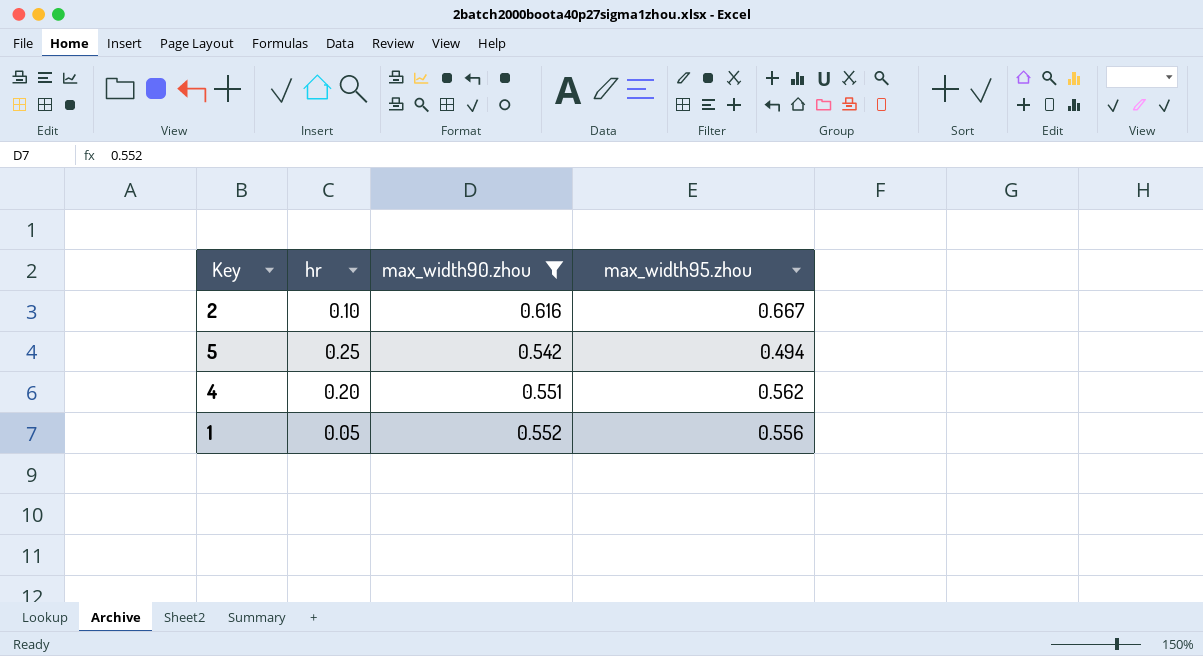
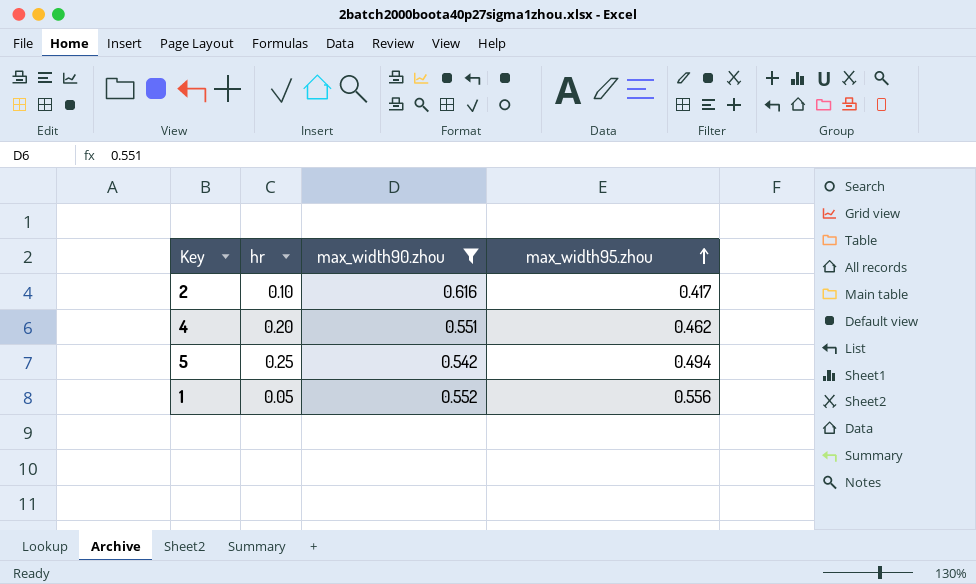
row order: none -> max_width95.zhou ascending
2 | max_width95.zhou: 0.667 -> 0.417
4 | max_width95.zhou: 0.562 -> 0.462

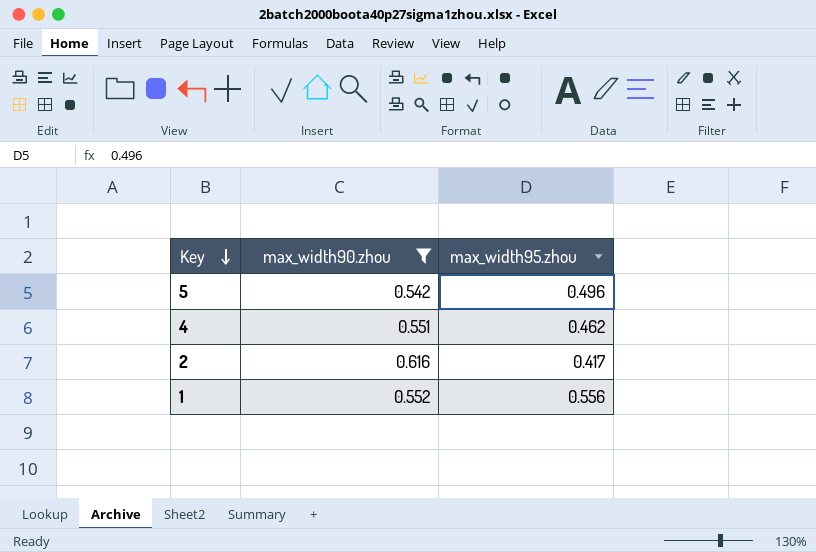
row order: max_width95.zhou ascending -> Key descending
column hr | position: 2 -> none
5 | max_width95.zhou: 0.494 -> 0.496

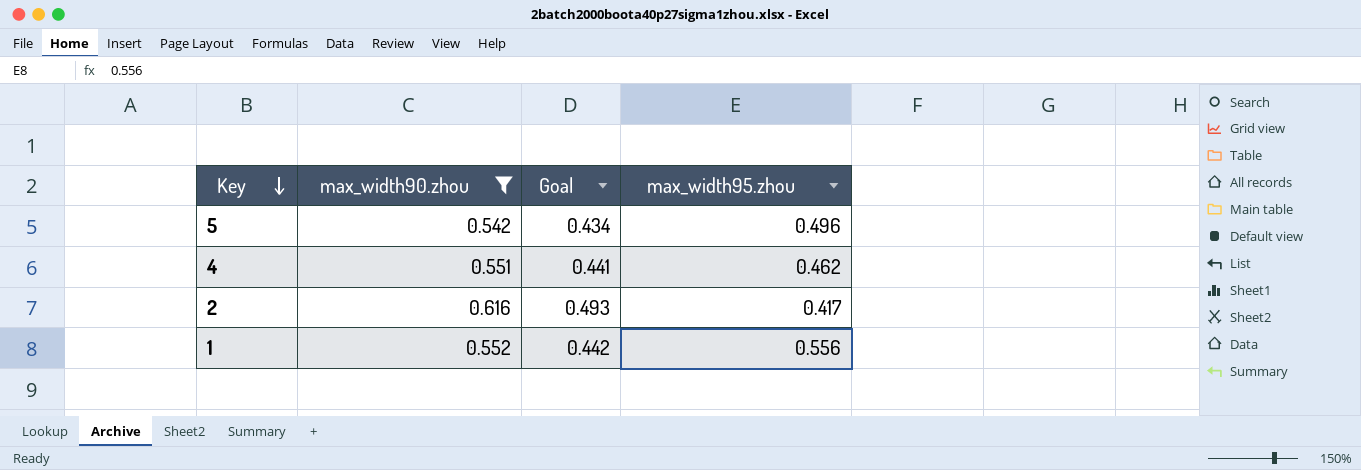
column Goal | formula: none -> [max_width90.zhou] * 0.8

